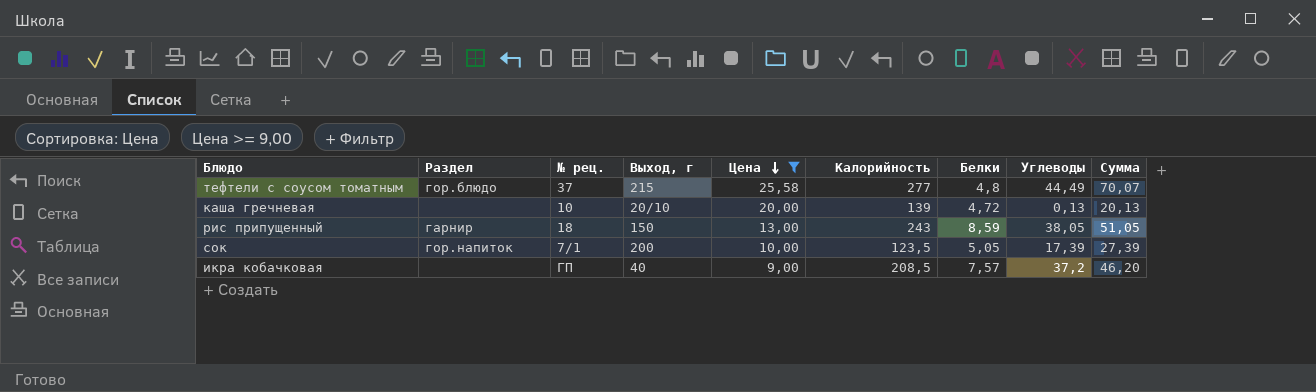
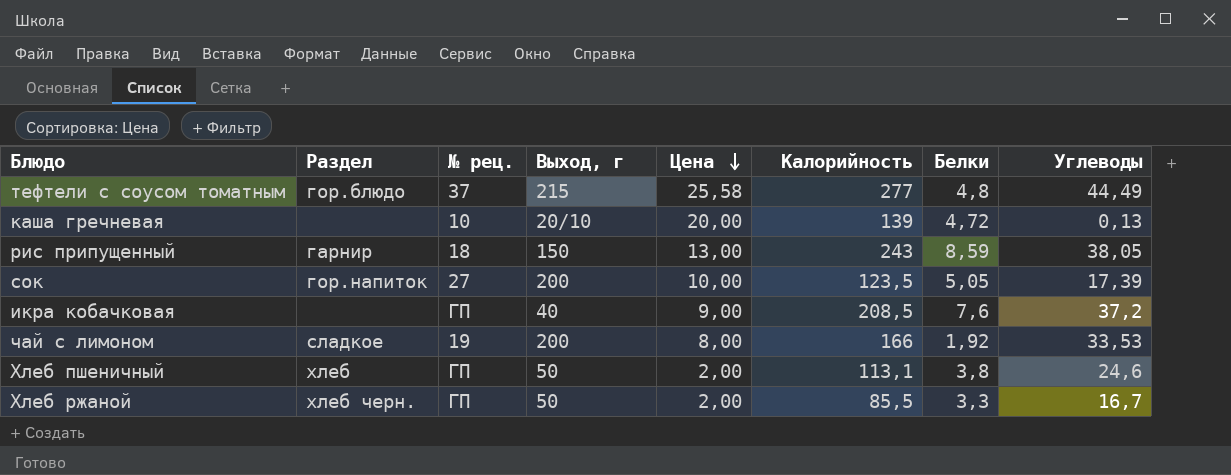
filter: Цена >= 9,00 -> none
column Сумма | formula: [Цена] + [Углеводы] -> none
сок | № рец.: 7/1 -> 27
икра кобачковая | Белки: 7,57 -> 7,6

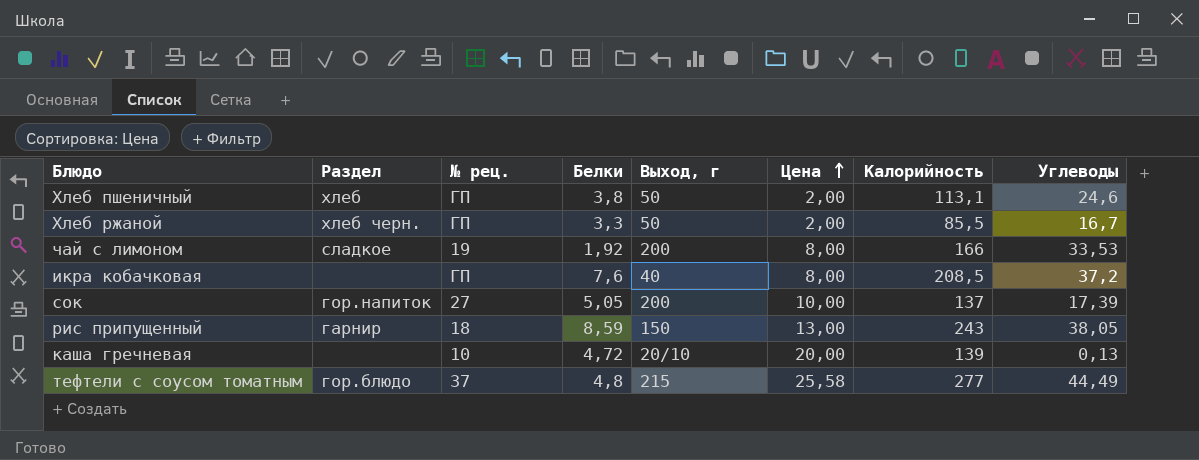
row order: Цена descending -> Цена ascending
column Белки | position: 7 -> 4
икра кобачковая | Цена: 9,00 -> 8,00
сок | Калорийность: 123,5 -> 137

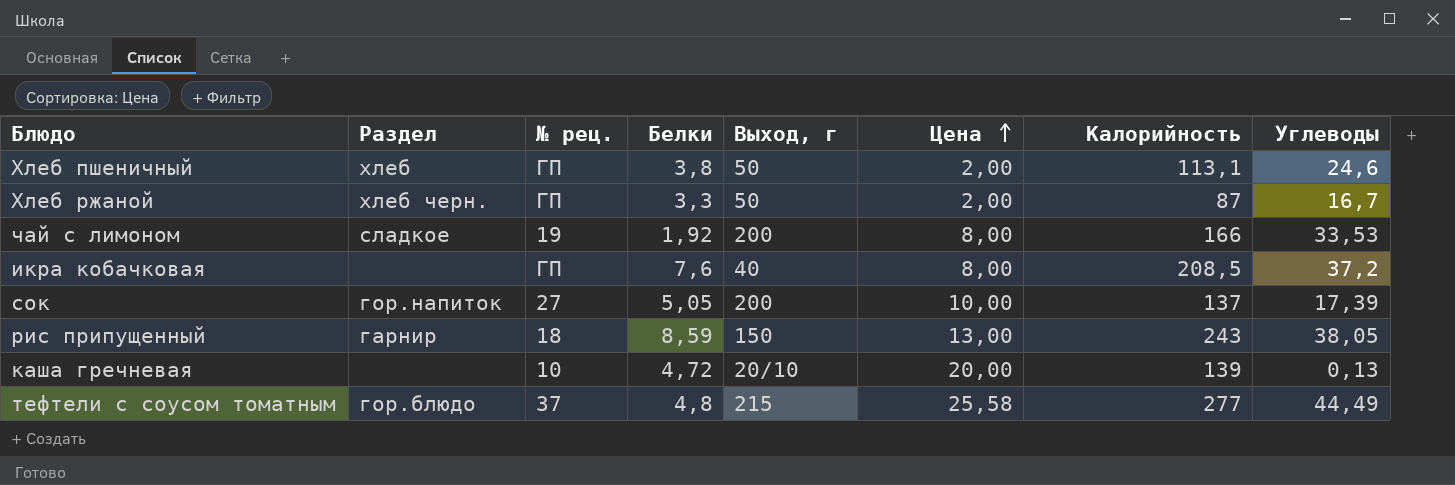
Хлеб ржаной | Калорийность: 85,5 -> 87

